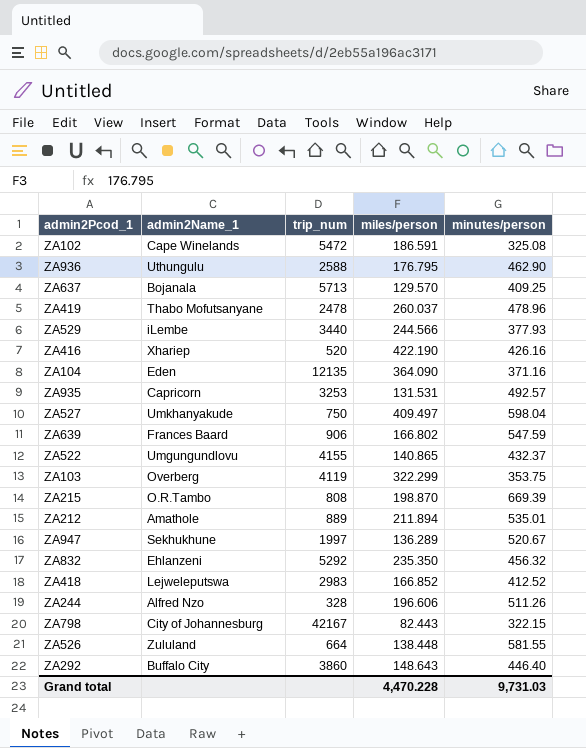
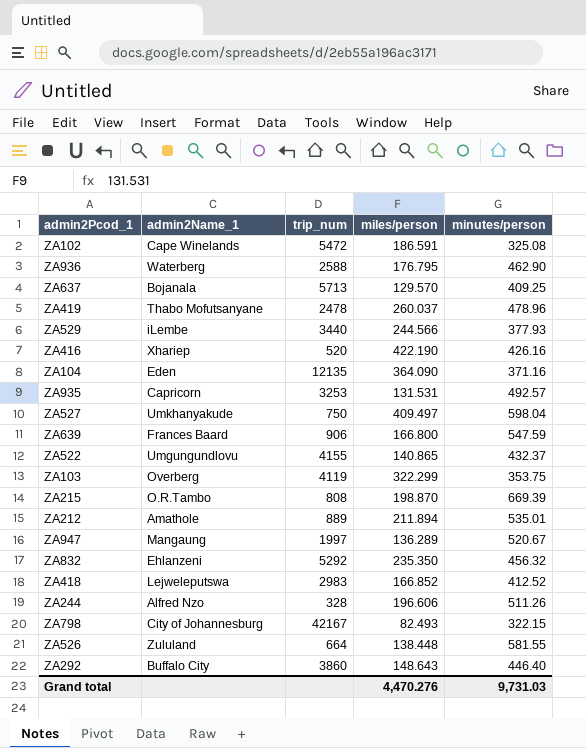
ZA936 | admin2Name_1: Uthungulu -> Waterberg
ZA639 | miles/person: 166.802 -> 166.800
ZA947 | admin2Name_1: Sekhukhune -> Mangaung
ZA798 | miles/person: 82.443 -> 82.493
Grand total | miles/person: 4,470.228 -> 4,470.276

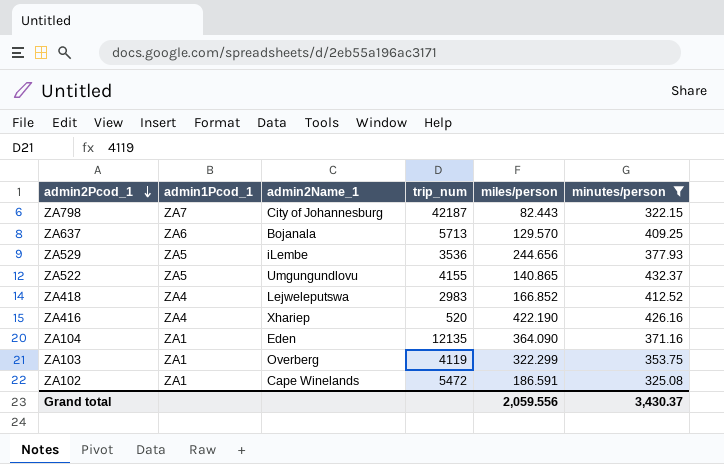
filter: none -> minutes/person <= 432.37
row order: none -> admin2Pcod_1 descending
column admin1Pcod_1 | position: none -> 2
ZA798 | trip_num: 42167 -> 42187
ZA798 | miles/person: 82.493 -> 82.443
ZA529 | trip_num: 3440 -> 3536
ZA529 | miles/person: 244.566 -> 244.656
Grand total | miles/person: 4,470.276 -> 2,059.556
Grand total | minutes/person: 9,731.03 -> 3,430.37

